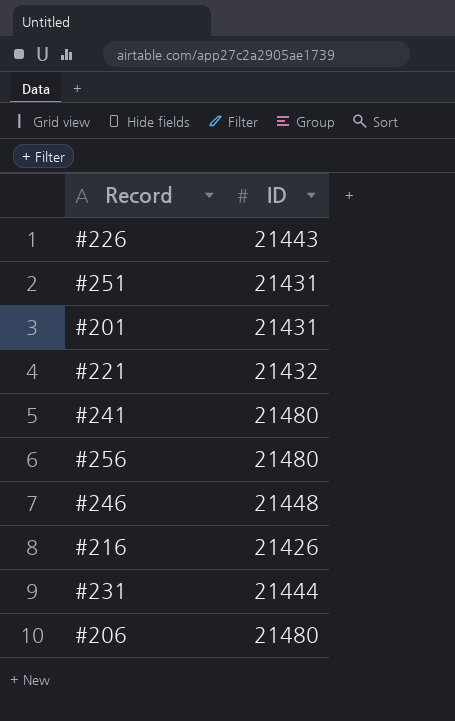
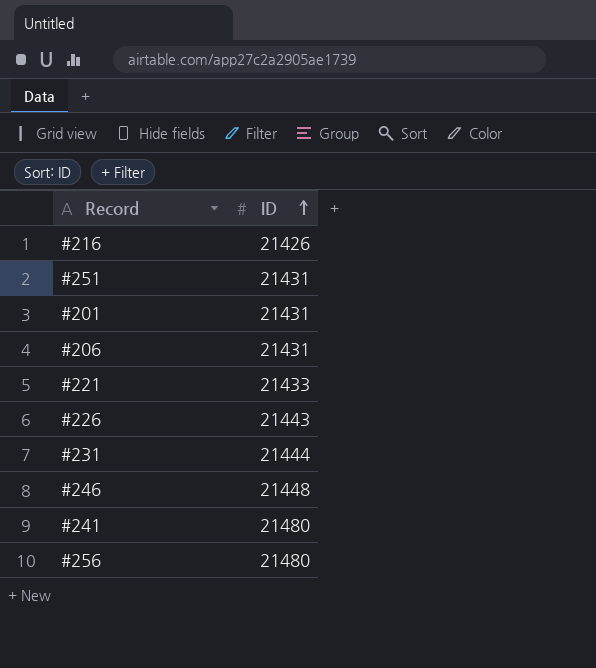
row order: none -> ID ascending
#206 | ID: 21480 -> 21431
#221 | ID: 21432 -> 21433

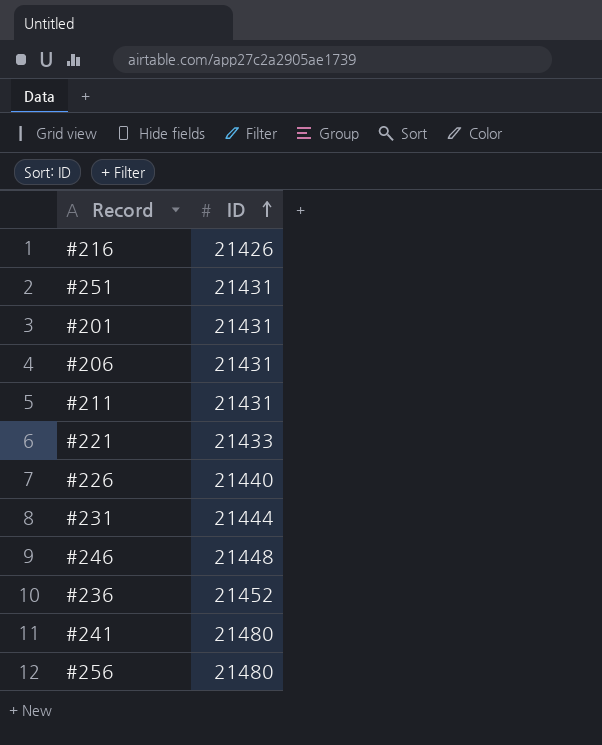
row #211: none -> 21431
#226 | ID: 21443 -> 21440
row #236: none -> 21452

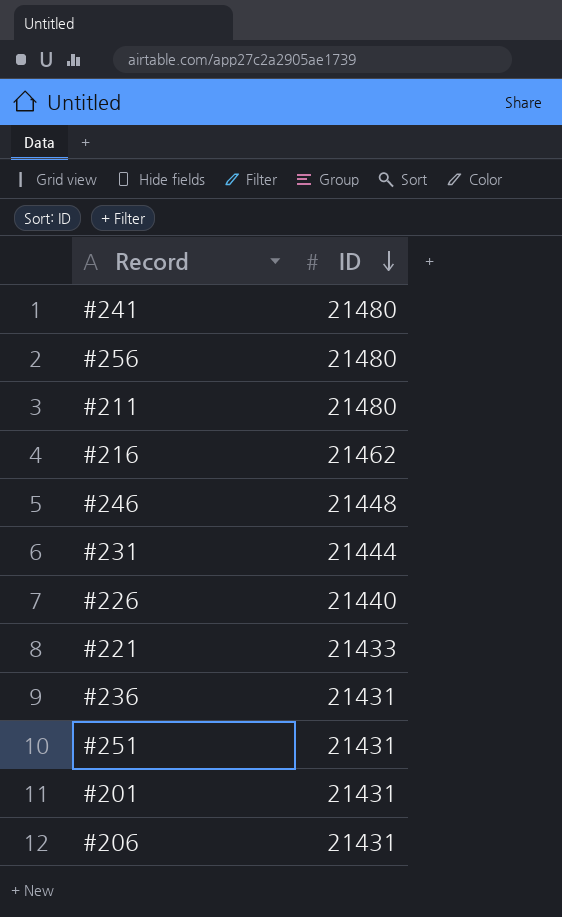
row order: ID ascending -> ID descending
#211 | ID: 21431 -> 21480
#216 | ID: 21426 -> 21462
#236 | ID: 21452 -> 21431

